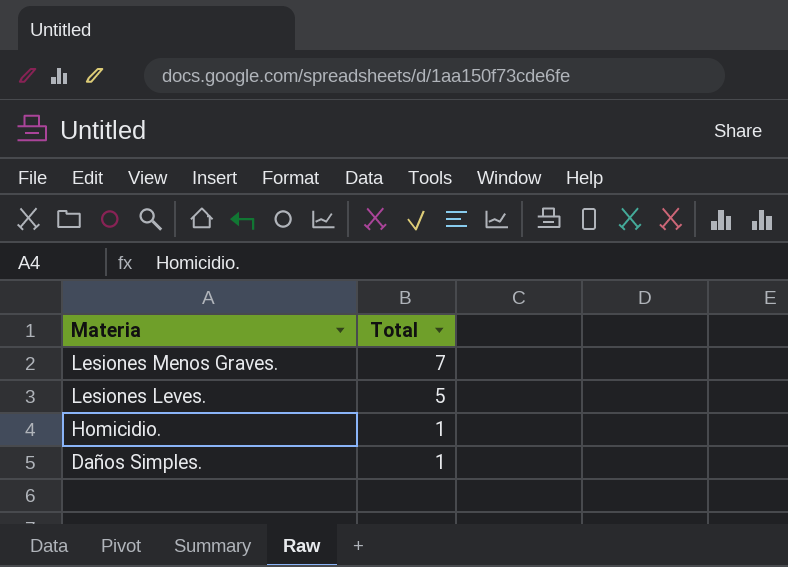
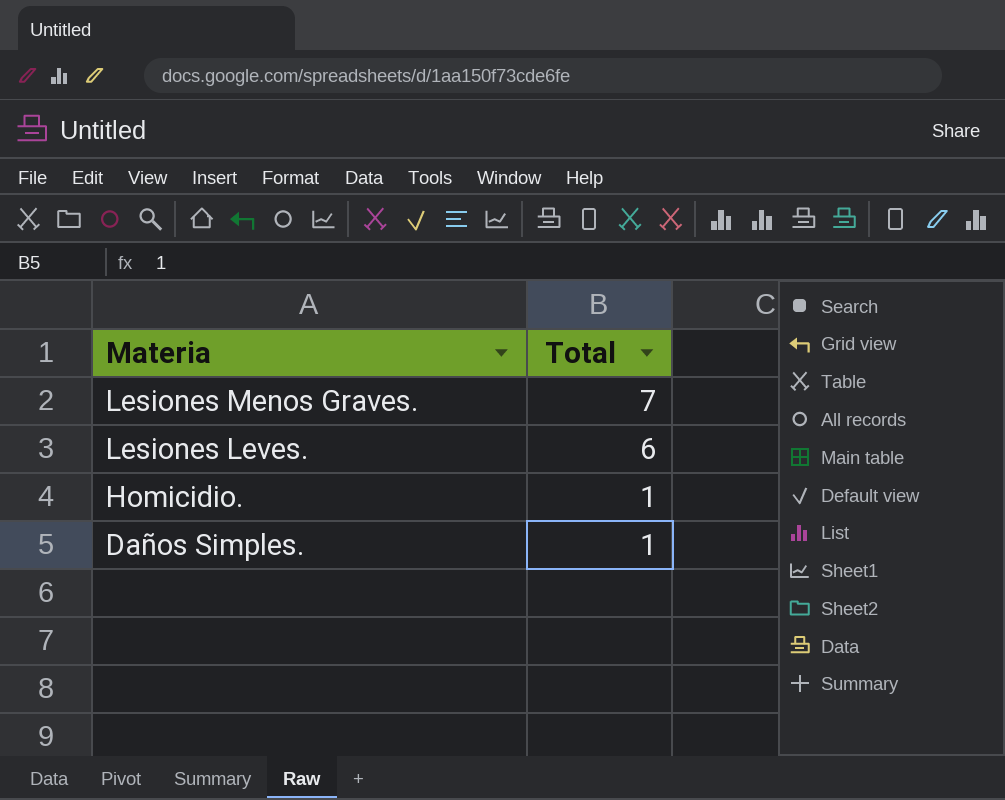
Lesiones Leves. | Total: 5 -> 6

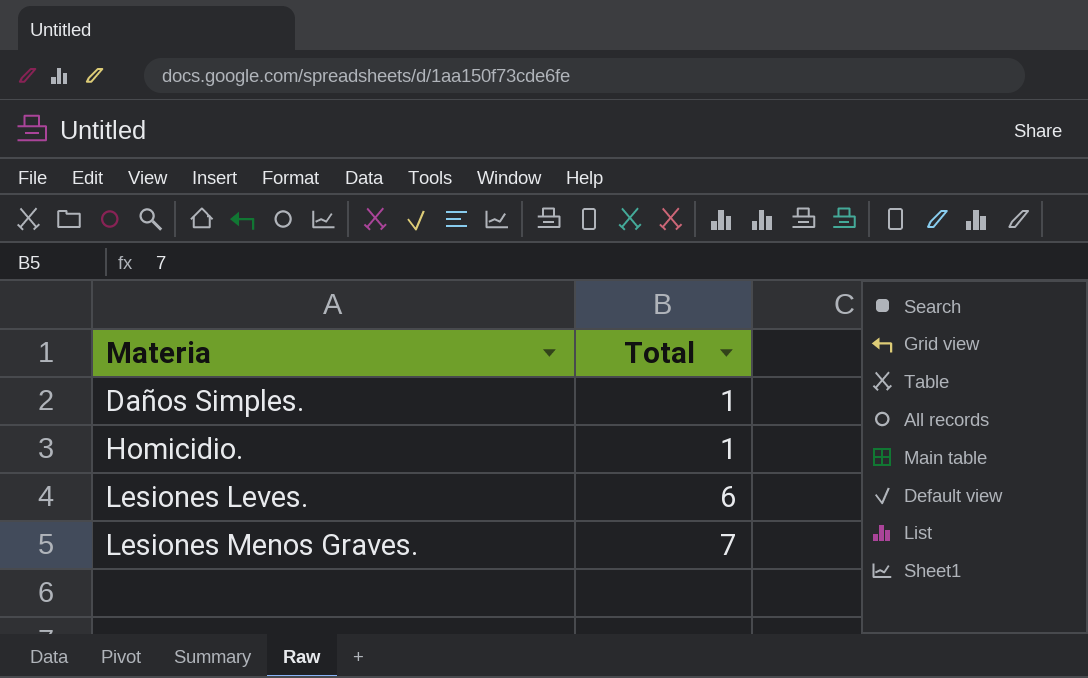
row order: Materia descending -> Materia ascending

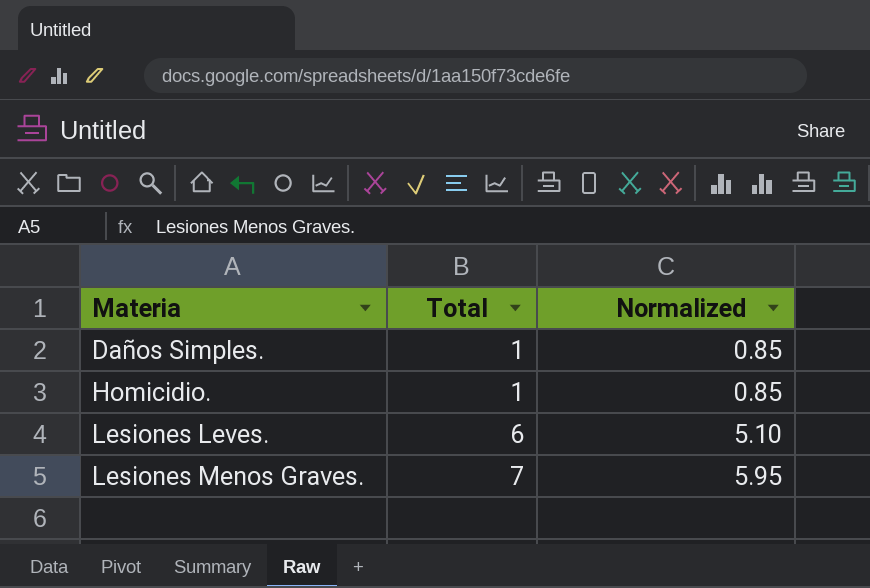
column Normalized | formula: none -> [Total] * 0.85

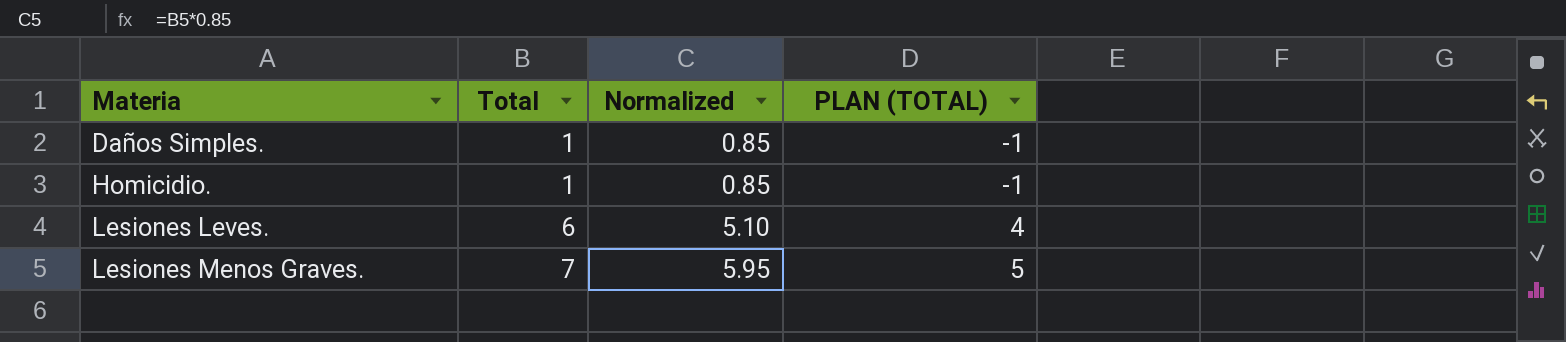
column PLAN (TOTAL) | formula: none -> [Total] - 2

